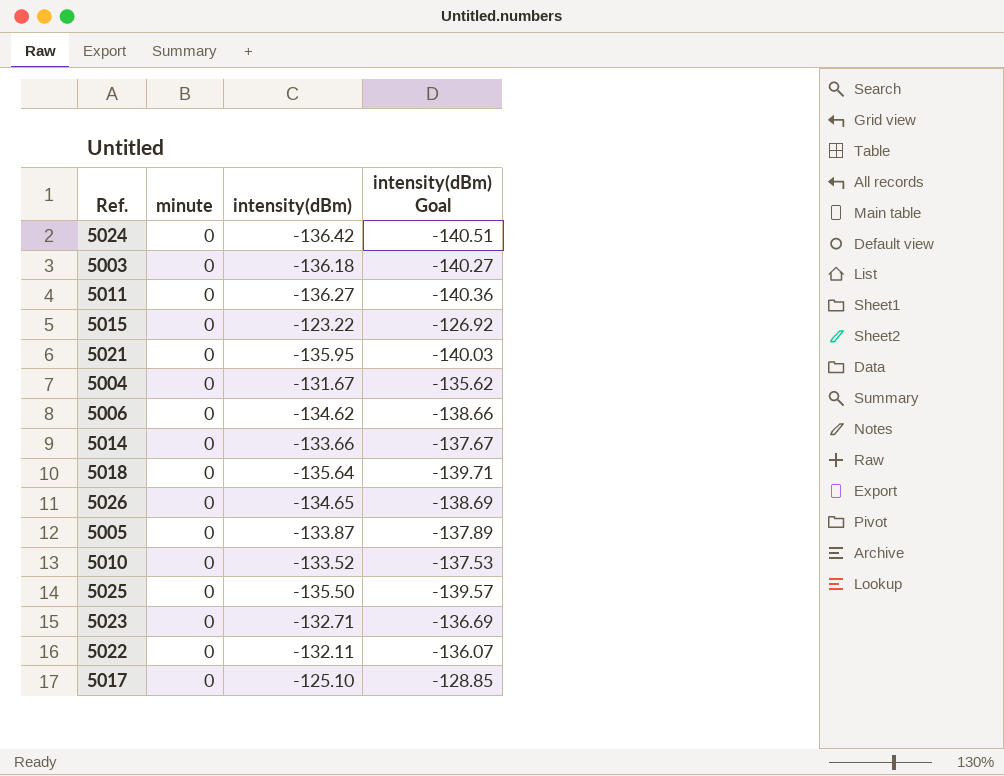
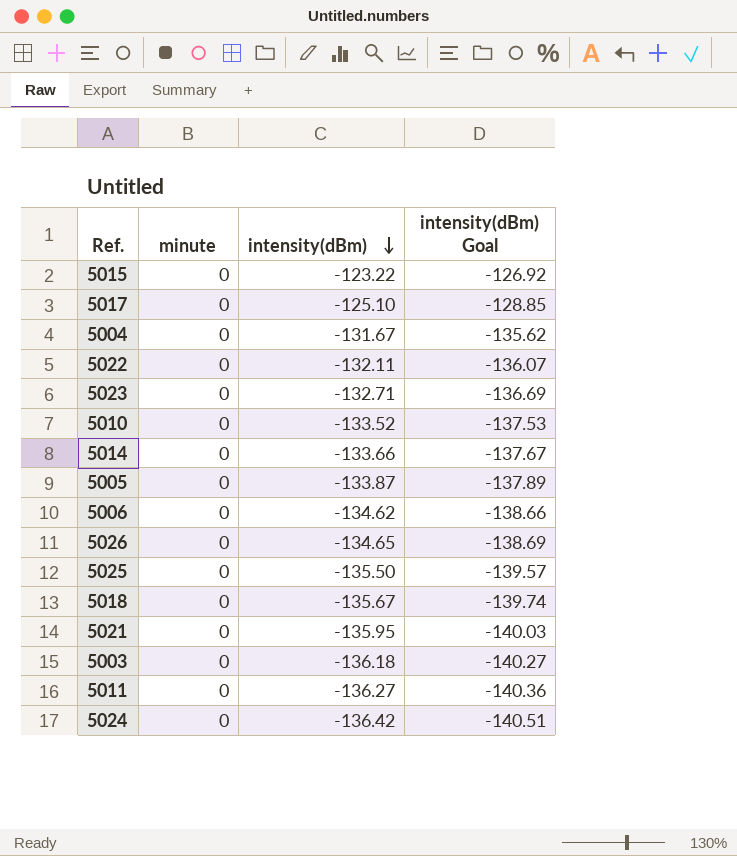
row order: none -> intensity(dBm) descending
5018 | intensity(dBm): -135.64 -> -135.67
5018 | intensity(dBm) Goal: -139.71 -> -139.74

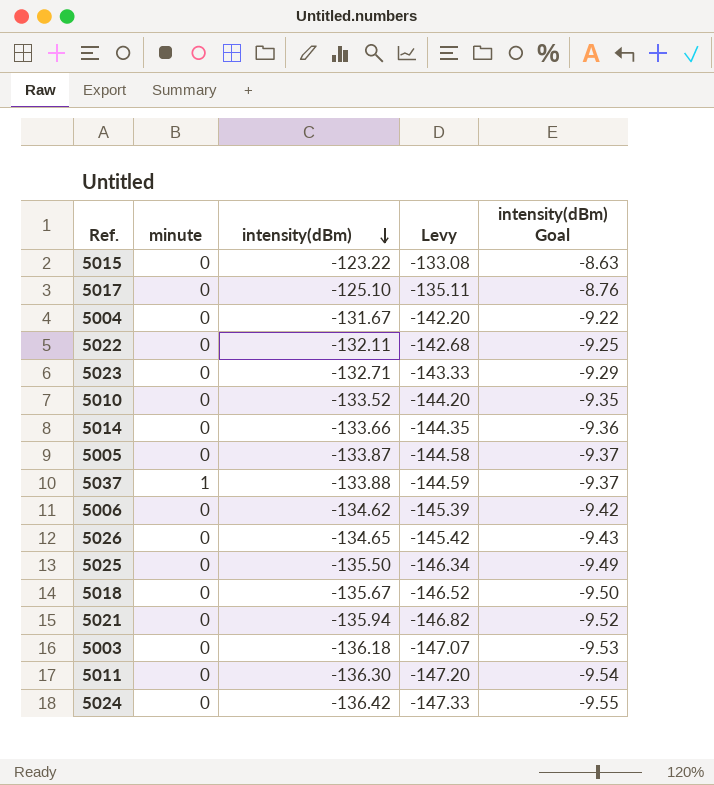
column Levy | formula: none -> [intensity(dBm)] * 1.08
column intensity(dBm) Goal | formula: [intensity(dBm)] * 1.03 -> [intensity(dBm)] * 0.07
row 5037: none -> 1 | -133.88 | -144.59 | -9.37
5021 | intensity(dBm): -135.95 -> -135.94
5011 | intensity(dBm): -136.27 -> -136.30

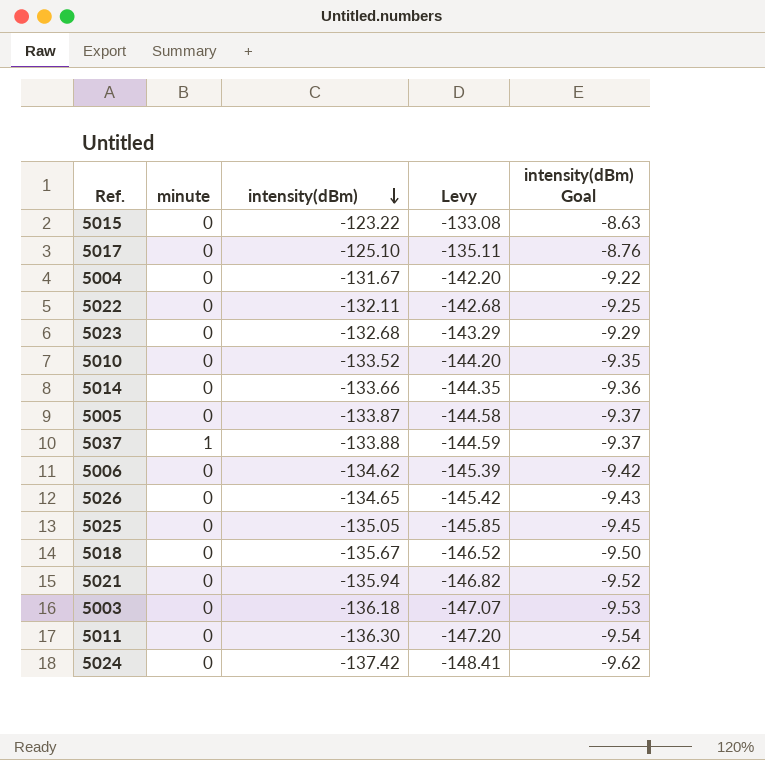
5023 | intensity(dBm): -132.71 -> -132.68
5023 | Levy: -143.33 -> -143.29
5025 | intensity(dBm): -135.50 -> -135.05
5025 | Levy: -146.34 -> -145.85
5025 | intensity(dBm) Goal: -9.49 -> -9.45
5024 | intensity(dBm): -136.42 -> -137.42
5024 | Levy: -147.33 -> -148.41
5024 | intensity(dBm) Goal: -9.55 -> -9.62

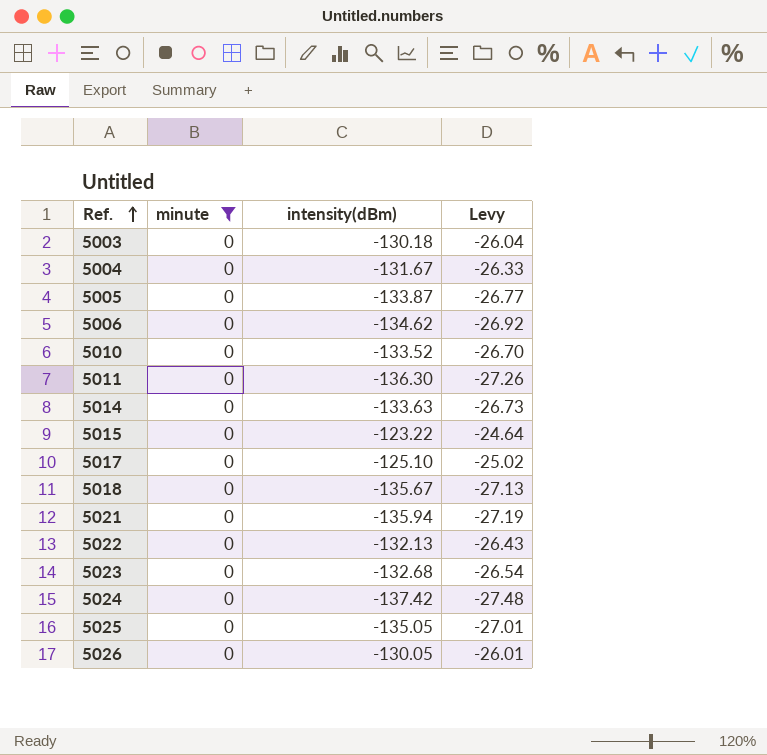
filter: none -> minute = 0
row order: intensity(dBm) descending -> Ref. ascending
column intensity(dBm) Goal | formula: [intensity(dBm)] * 0.07 -> none
column Levy | formula: [intensity(dBm)] * 1.08 -> [intensity(dBm)] * 0.2
5003 | intensity(dBm): -136.18 -> -130.18
5014 | intensity(dBm): -133.66 -> -133.63
5022 | intensity(dBm): -132.11 -> -132.13
5026 | intensity(dBm): -134.65 -> -130.05

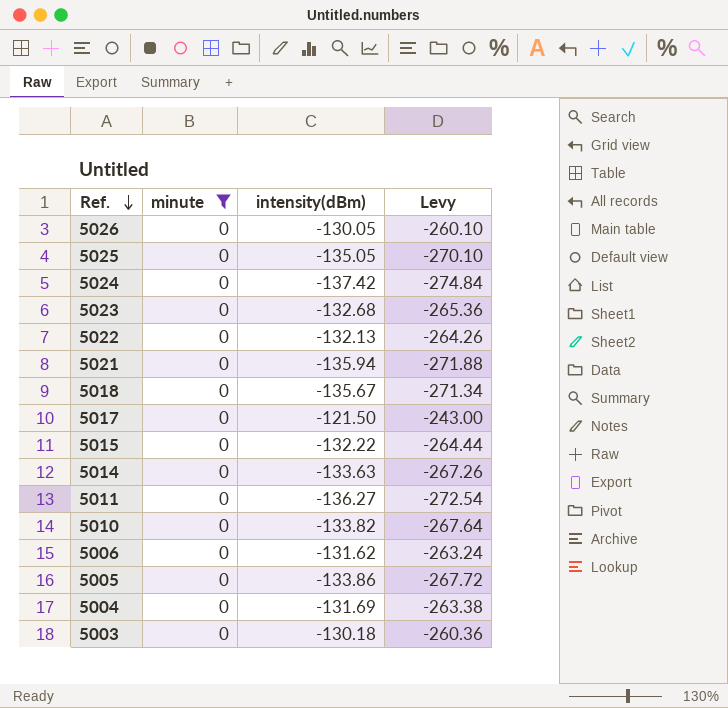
row order: Ref. ascending -> Ref. descending
column Levy | formula: [intensity(dBm)] * 0.2 -> [intensity(dBm)] * 2
5017 | intensity(dBm): -125.10 -> -121.50
5015 | intensity(dBm): -123.22 -> -132.22
5011 | intensity(dBm): -136.30 -> -136.27
5010 | intensity(dBm): -133.52 -> -133.82
5006 | intensity(dBm): -134.62 -> -131.62
5005 | intensity(dBm): -133.87 -> -133.86
5004 | intensity(dBm): -131.67 -> -131.69

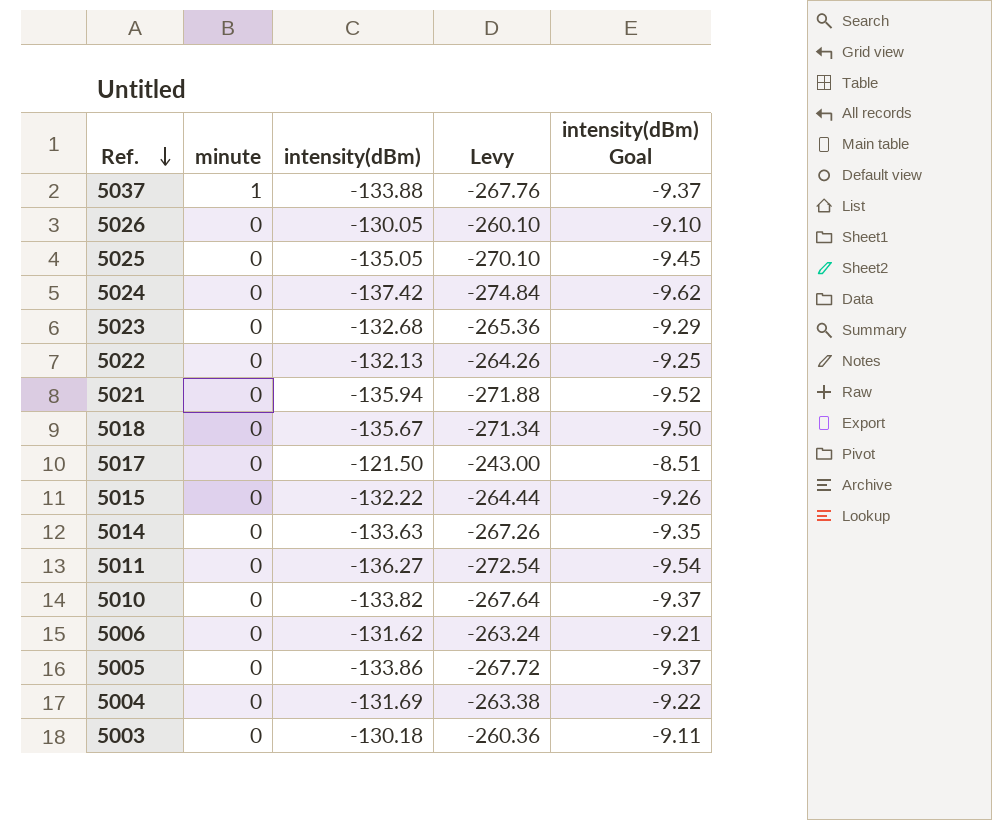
filter: minute = 0 -> none
column intensity(dBm) Goal | formula: none -> [intensity(dBm)] * 0.07

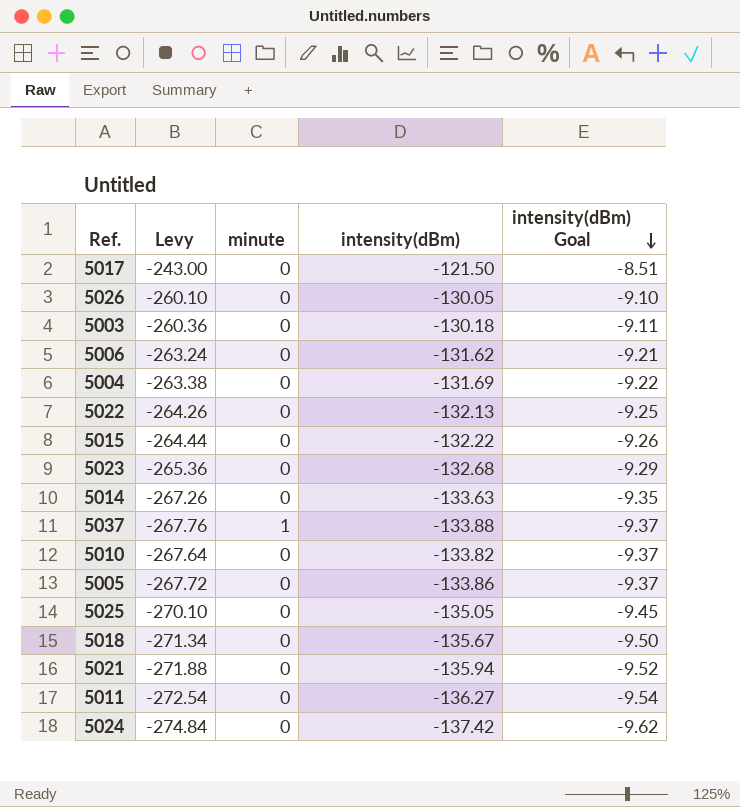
row order: Ref. descending -> intensity(dBm) Goal descending
column Levy | position: 4 -> 2

